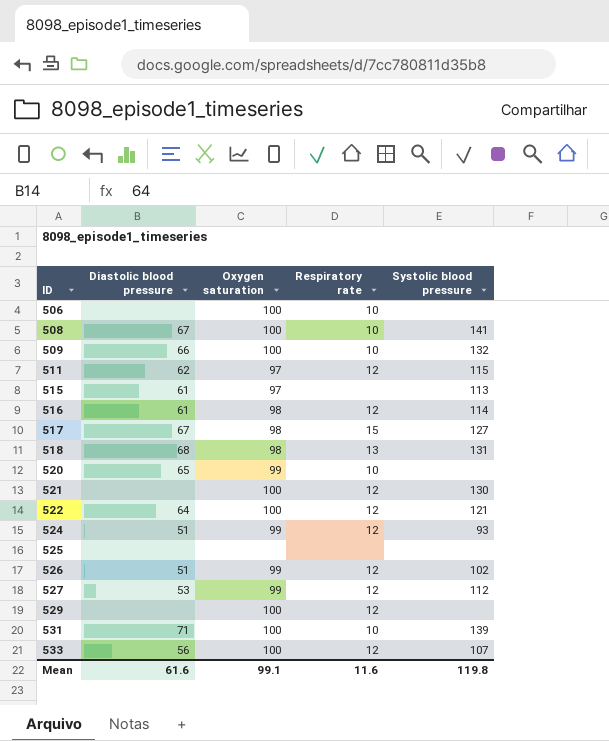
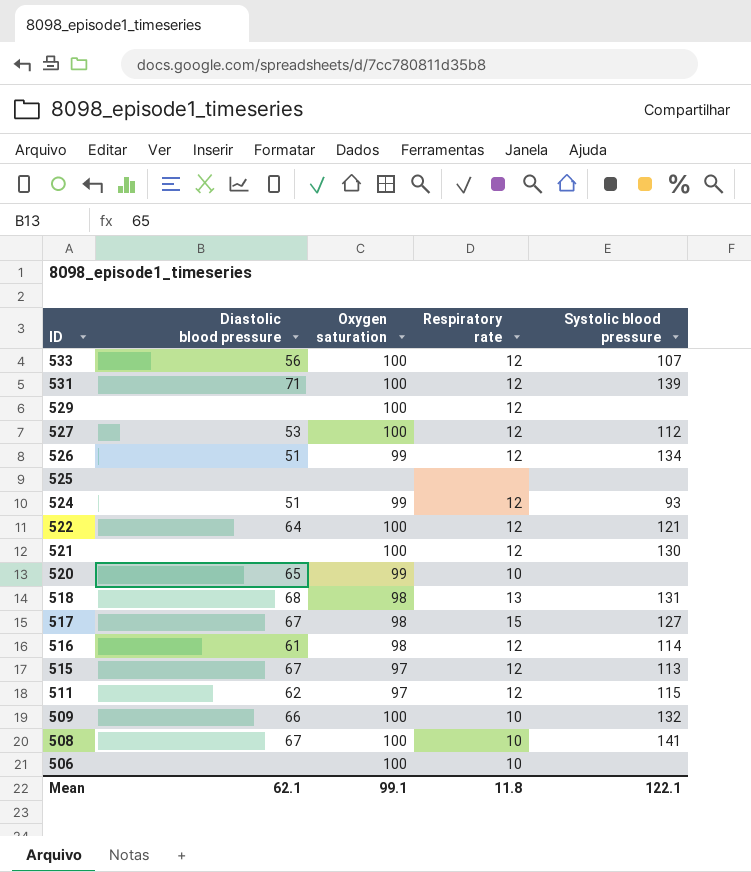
row order: ID ascending -> ID descending
531 | Respiratory rate: 10 -> 12
527 | Oxygen saturation: 99 -> 100
526 | Systolic blood pressure: 102 -> 134
515 | Diastolic blood pressure: 61 -> 67
515 | Respiratory rate: none -> 12
Mean | Diastolic blood pressure: 61.6 -> 62.1
Mean | Respiratory rate: 11.6 -> 11.8
Mean | Systolic blood pressure: 119.8 -> 122.1

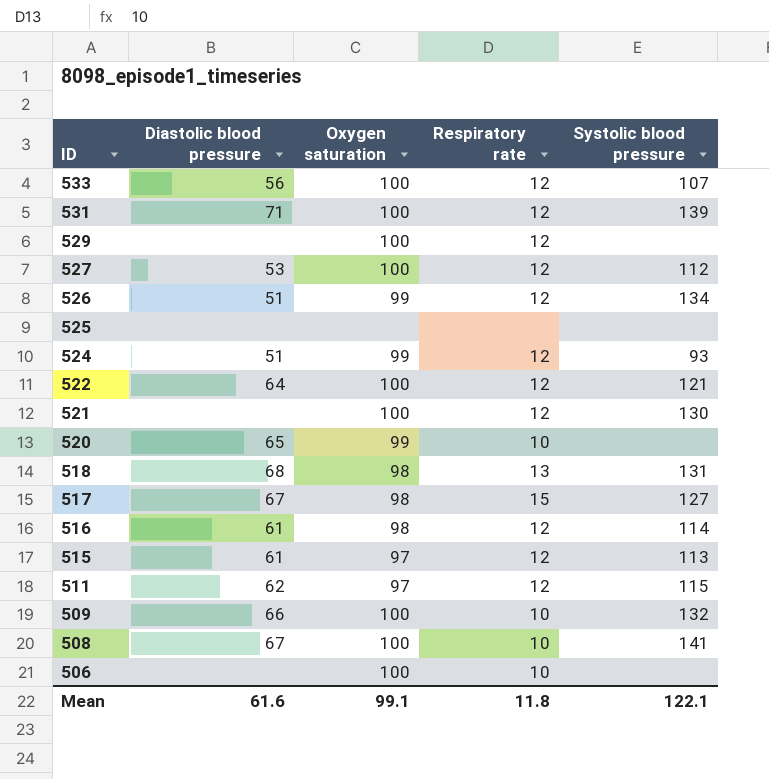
515 | Diastolic blood pressure: 67 -> 61
Mean | Diastolic blood pressure: 62.1 -> 61.6

